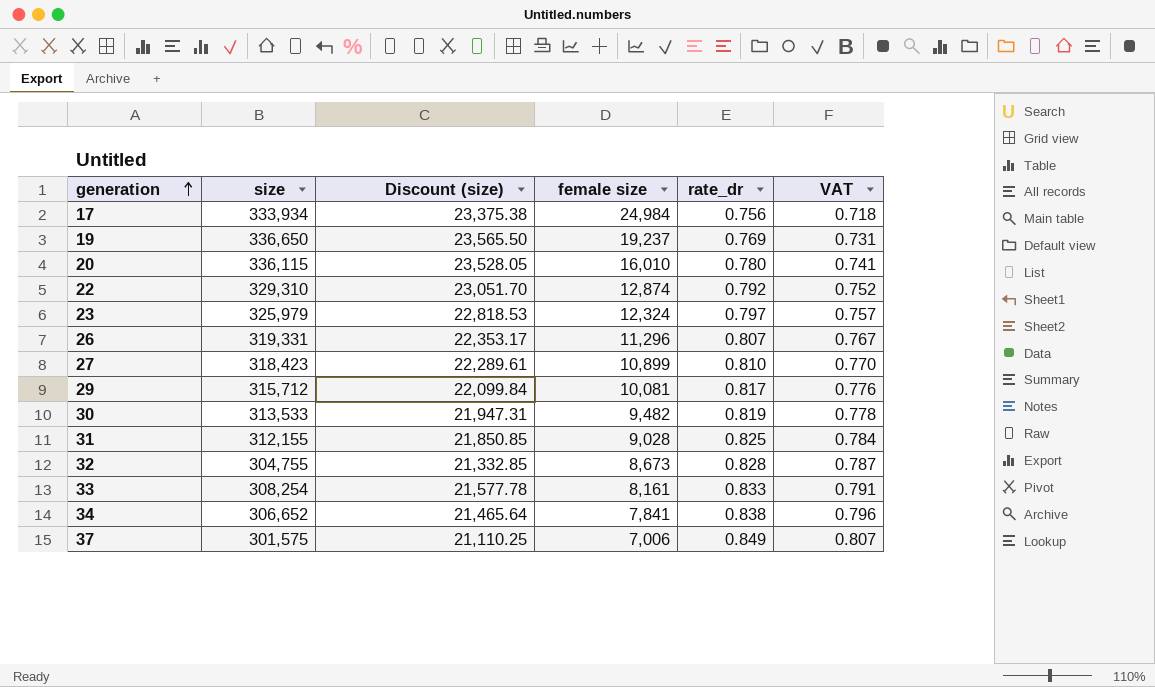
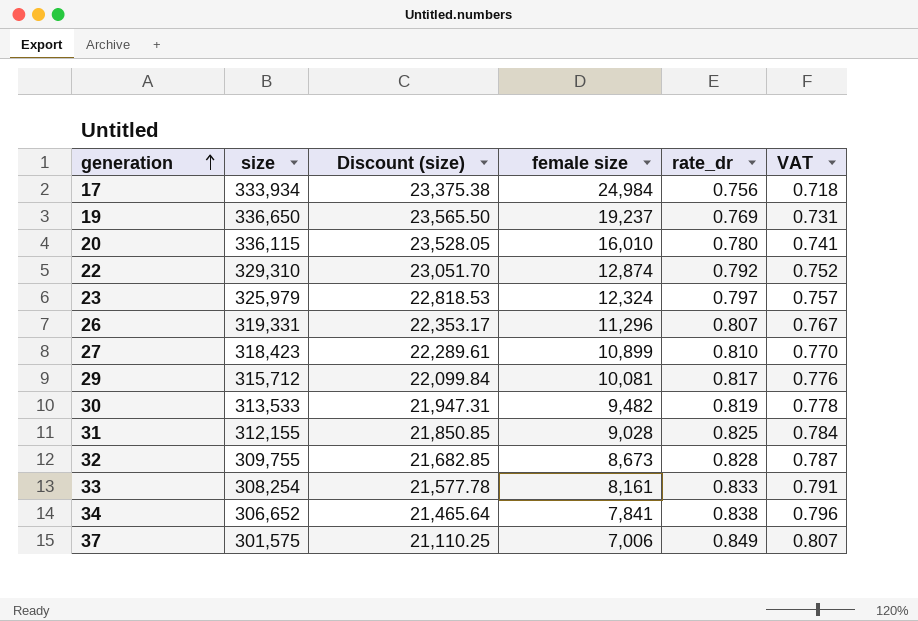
32 | size: 304,755 -> 309,755
32 | Discount (size): 21,332.85 -> 21,682.85

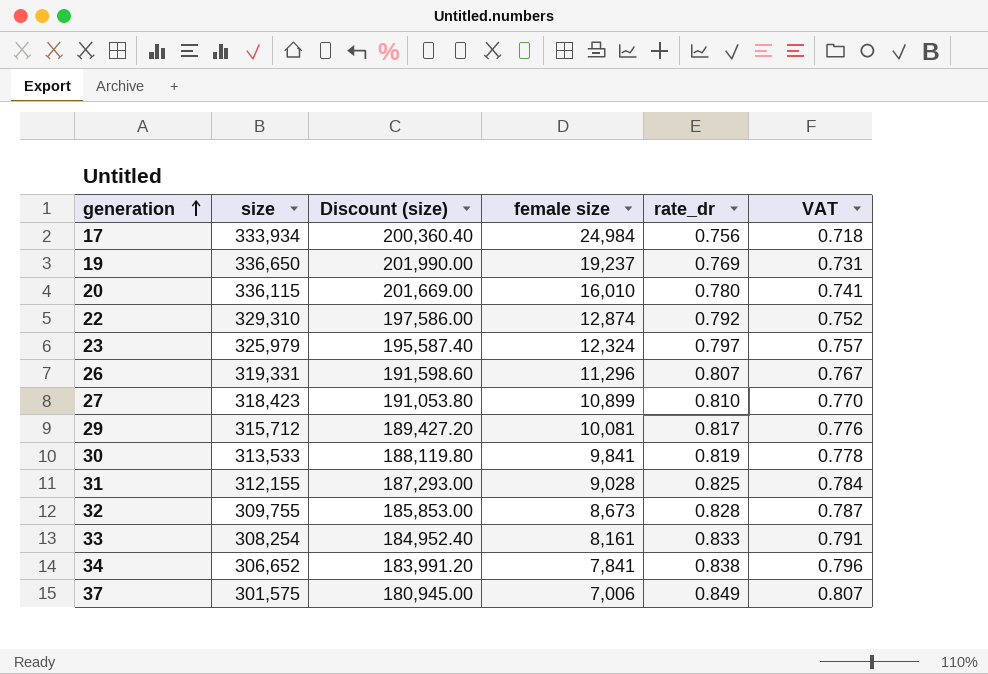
column Discount (size) | formula: [size] * 0.07 -> [size] * 0.6
30 | female size: 9,482 -> 9,841

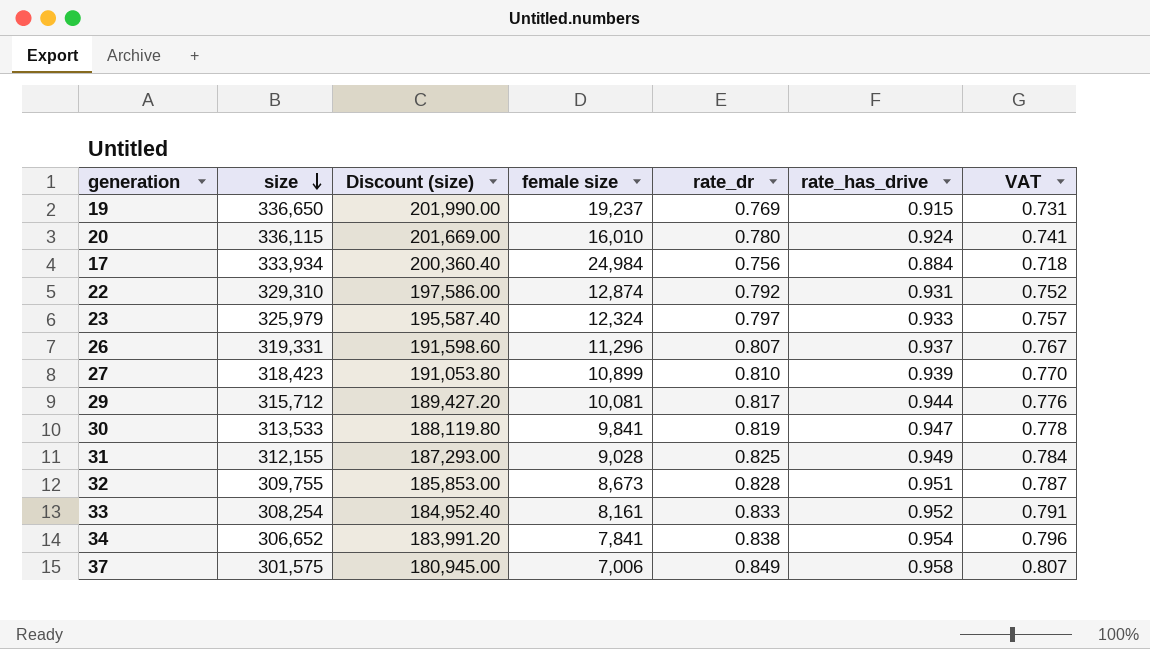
row order: generation ascending -> size descending
column rate_has_drive | position: none -> 6

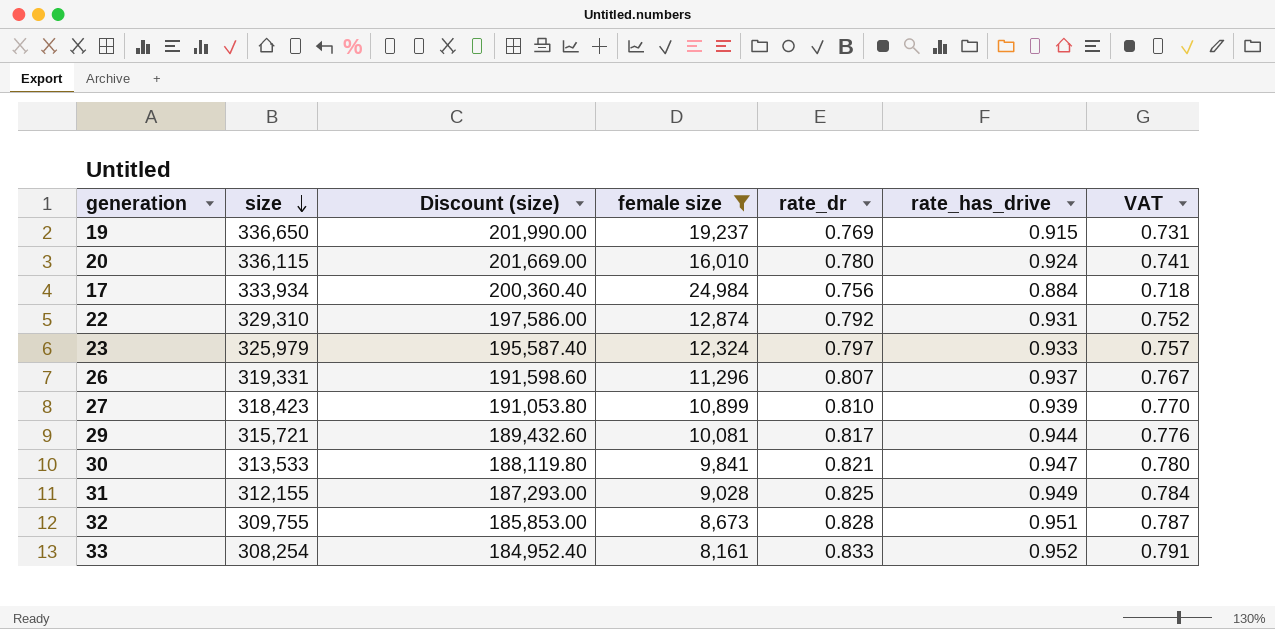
filter: none -> female size >= 8,161
29 | size: 315,712 -> 315,721
29 | Discount (size): 189,427.20 -> 189,432.60
30 | rate_dr: 0.819 -> 0.821
30 | VAT: 0.778 -> 0.780

